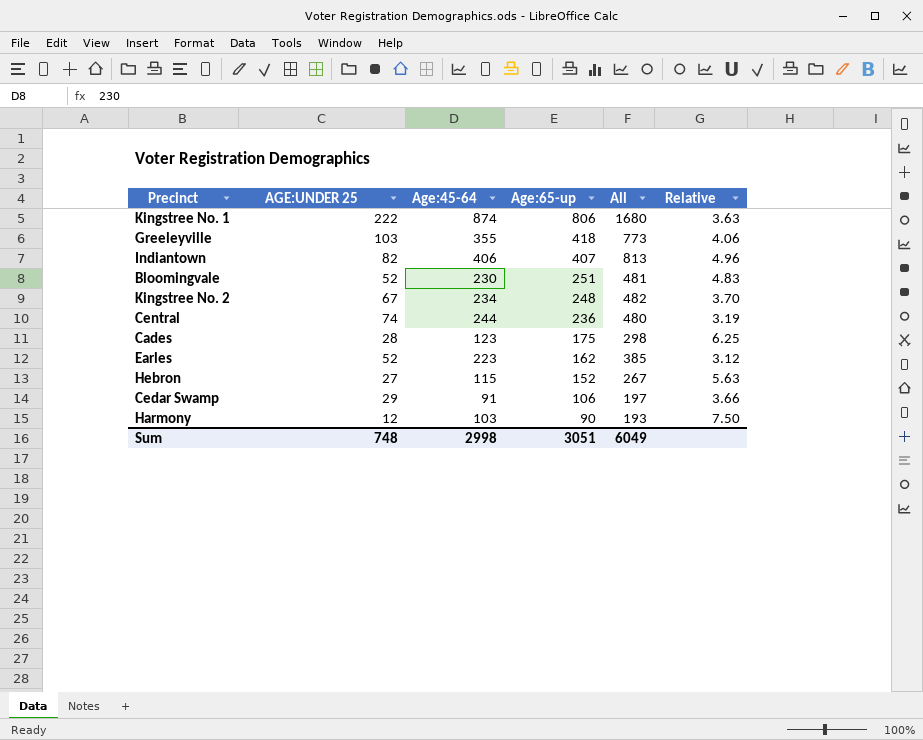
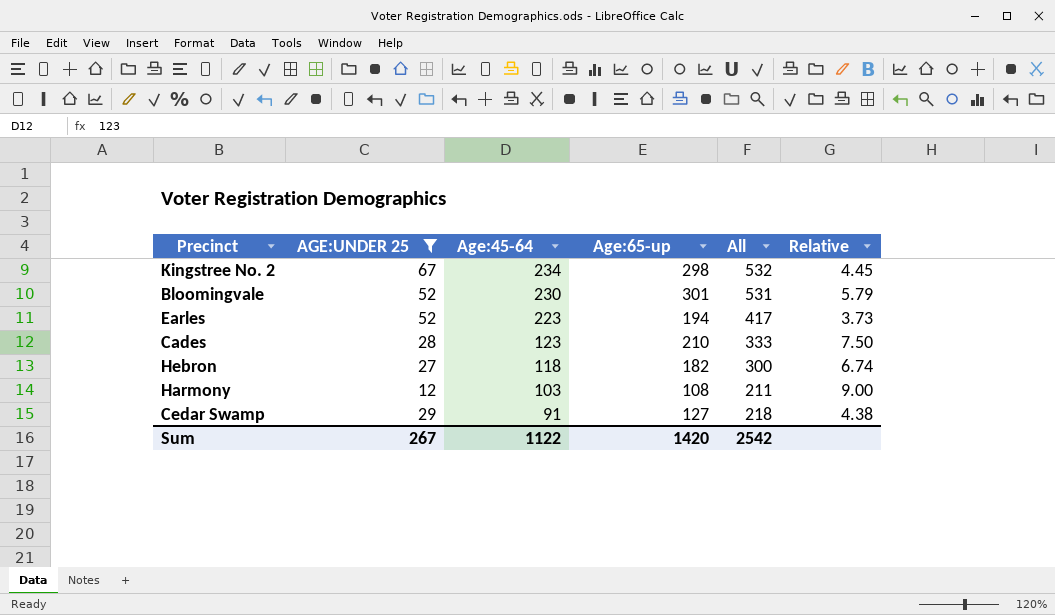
filter: none -> AGE:UNDER 25 <= 67
row order: Age:65-up descending -> Age:45-64 descending
Kingstree No. 2 | Age:65-up: 248 -> 298
Kingstree No. 2 | All: 482 -> 532
Kingstree No. 2 | Relative: 3.70 -> 4.45
Bloomingvale | Age:65-up: 251 -> 301
Bloomingvale | All: 481 -> 531
Bloomingvale | Relative: 4.83 -> 5.79
Earles | Age:65-up: 162 -> 194
Earles | All: 385 -> 417
Earles | Relative: 3.12 -> 3.73
Cades | Age:65-up: 175 -> 210
Cades | All: 298 -> 333
Cades | Relative: 6.25 -> 7.50
Hebron | Age:45-64: 115 -> 118
Hebron | Age:65-up: 152 -> 182
Hebron | All: 267 -> 300
Hebron | Relative: 5.63 -> 6.74
Harmony | Age:65-up: 90 -> 108
Harmony | All: 193 -> 211
Harmony | Relative: 7.50 -> 9.00
Cedar Swamp | Age:65-up: 106 -> 127
Cedar Swamp | All: 197 -> 218
Cedar Swamp | Relative: 3.66 -> 4.38
Sum | AGE:UNDER 25: 748 -> 267
Sum | Age:45-64: 2998 -> 1122
Sum | Age:65-up: 3051 -> 1420
Sum | All: 6049 -> 2542

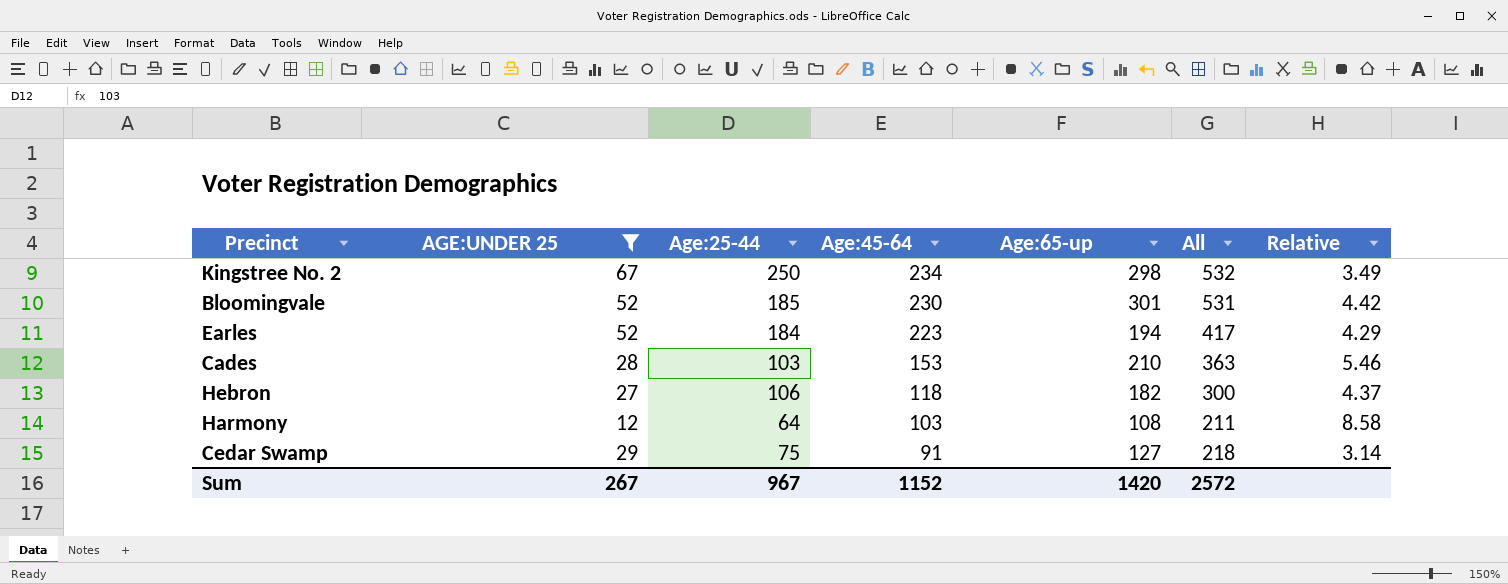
column Age:25-44 | position: none -> 3
column Relative | formula: [Age:65-up] / [AGE:UNDER 25] -> [Age:45-64] / [AGE:UNDER 25]
Cades | Age:45-64: 123 -> 153
Cades | All: 333 -> 363
Sum | Age:45-64: 1122 -> 1152
Sum | All: 2542 -> 2572

